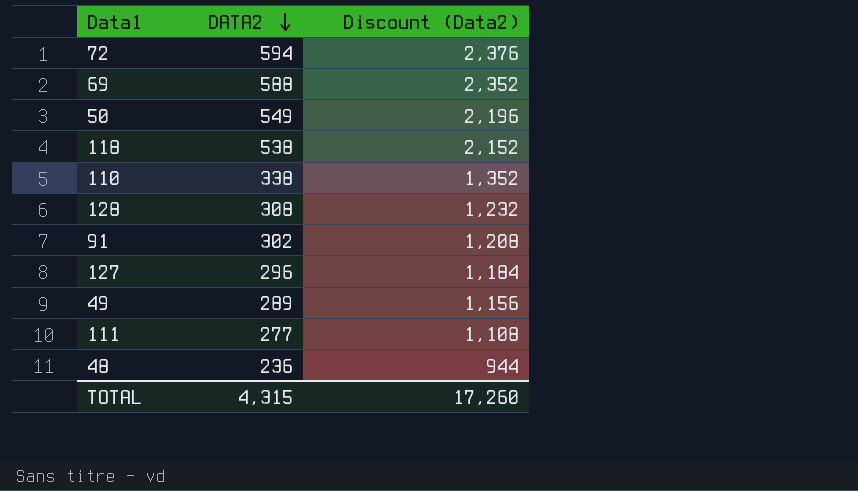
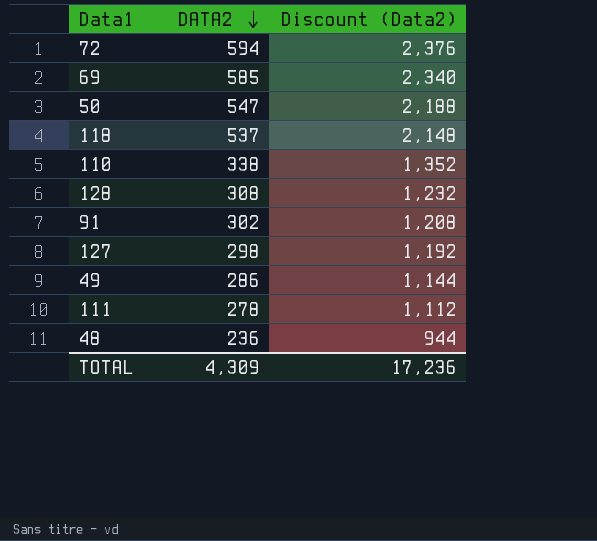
69 | DATA2: 588 -> 585
69 | Discount (Data2): 2,352 -> 2,340
50 | DATA2: 549 -> 547
50 | Discount (Data2): 2,196 -> 2,188
118 | DATA2: 538 -> 537
118 | Discount (Data2): 2,152 -> 2,148
127 | DATA2: 296 -> 298
127 | Discount (Data2): 1,184 -> 1,192
49 | DATA2: 289 -> 286
49 | Discount (Data2): 1,156 -> 1,144
111 | DATA2: 277 -> 278
111 | Discount (Data2): 1,108 -> 1,112
TOTAL | DATA2: 4,315 -> 4,309
TOTAL | Discount (Data2): 17,260 -> 17,236

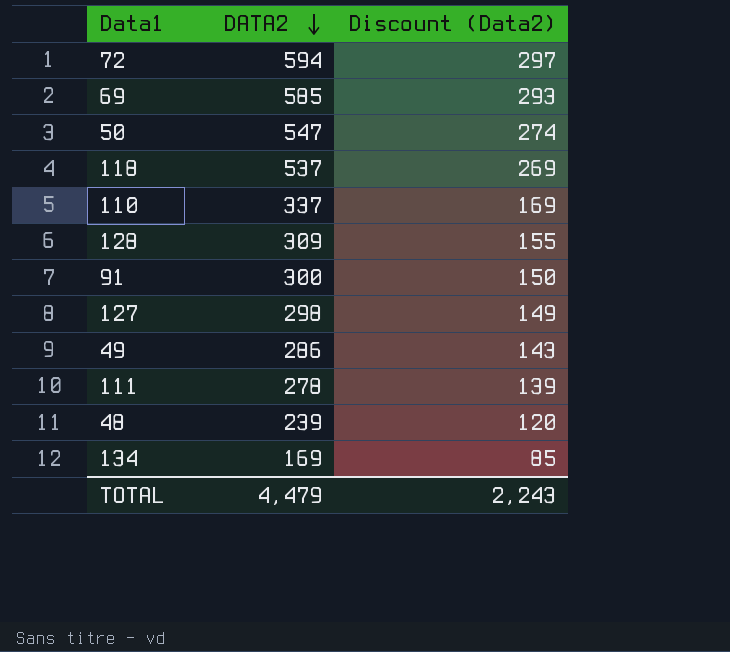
column Discount (Data2) | formula: [DATA2] * 4 -> [DATA2] * 0.5
110 | DATA2: 338 -> 337
128 | DATA2: 308 -> 309
91 | DATA2: 302 -> 300
48 | DATA2: 236 -> 239
row 134: none -> 169 | 85
TOTAL | DATA2: 4,309 -> 4,479
TOTAL | Discount (Data2): 17,236 -> 2,243

